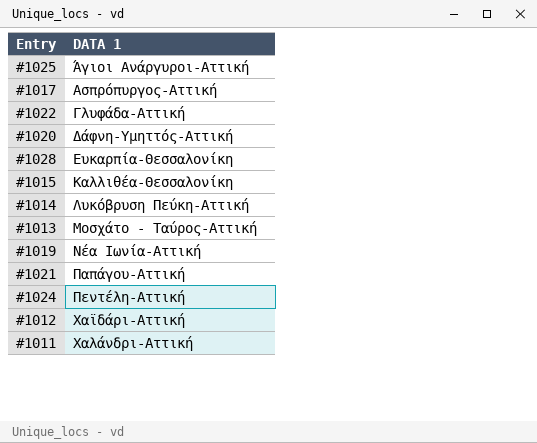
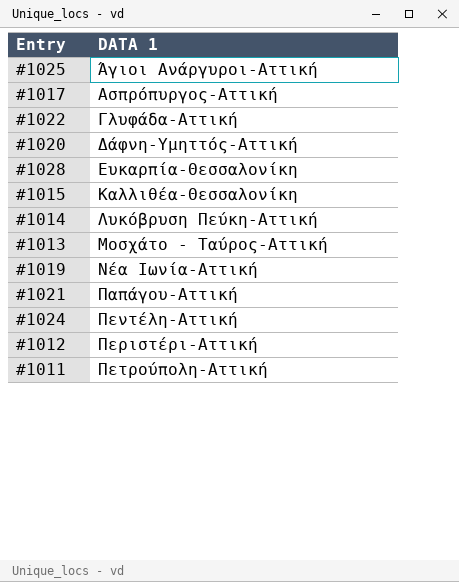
#1012 | DATA 1: Χαϊδάρι-Αττική -> Περιστέρι-Αττική
#1011 | DATA 1: Χαλάνδρι-Αττική -> Πετρούπολη-Αττική

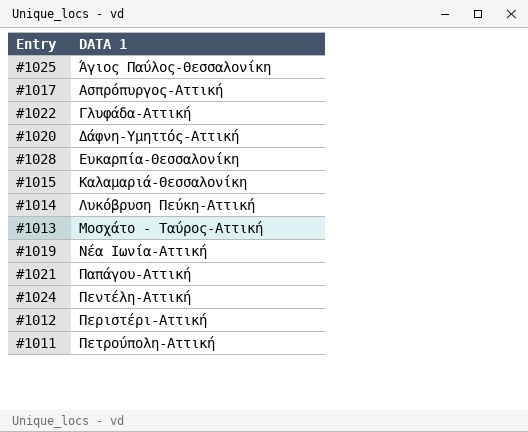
#1025 | DATA 1: Άγιοι Ανάργυροι-Αττική -> Άγιος Παύλος-Θεσσαλονίκη
#1015 | DATA 1: Καλλιθέα-Θεσσαλονίκη -> Καλαμαριά-Θεσσαλονίκη

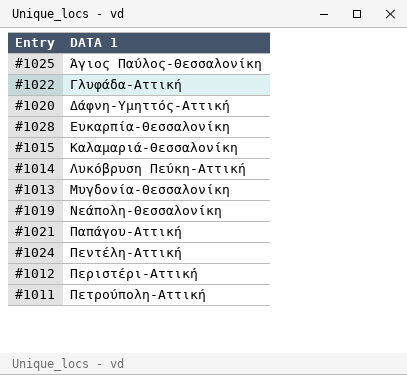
row #1017: Ασπρόπυργος-Αττική -> none
#1013 | DATA 1: Μοσχάτο - Ταύρος-Αττική -> Μυγδονία-Θεσσαλονίκη
#1019 | DATA 1: Νέα Ιωνία-Αττική -> Νεάπολη-Θεσσαλονίκη

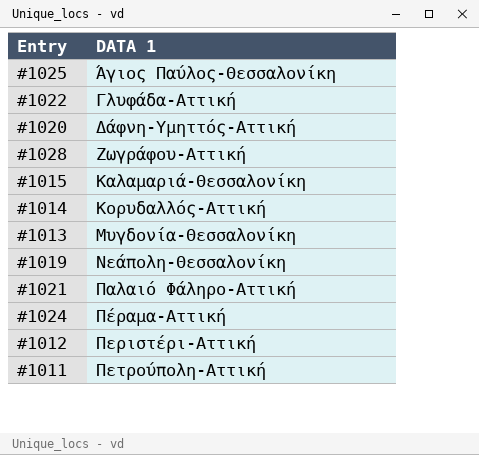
#1028 | DATA 1: Ευκαρπία-Θεσσαλονίκη -> Ζωγράφου-Αττική
#1014 | DATA 1: Λυκόβρυση Πεύκη-Αττική -> Κορυδαλλός-Αττική
#1021 | DATA 1: Παπάγου-Αττική -> Παλαιό Φάληρο-Αττική
#1024 | DATA 1: Πεντέλη-Αττική -> Πέραμα-Αττική

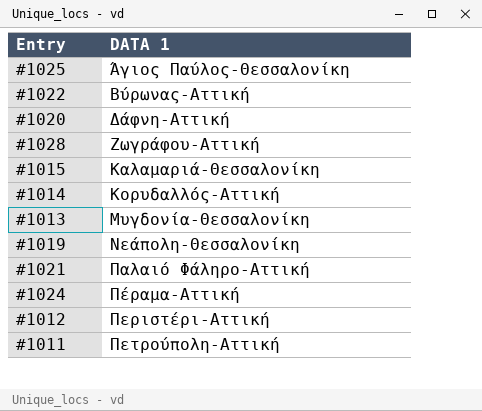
#1022 | DATA 1: Γλυφάδα-Αττική -> Βύρωνας-Αττική
#1020 | DATA 1: Δάφνη-Υμηττός-Αττική -> Δάφνη-Αττική

